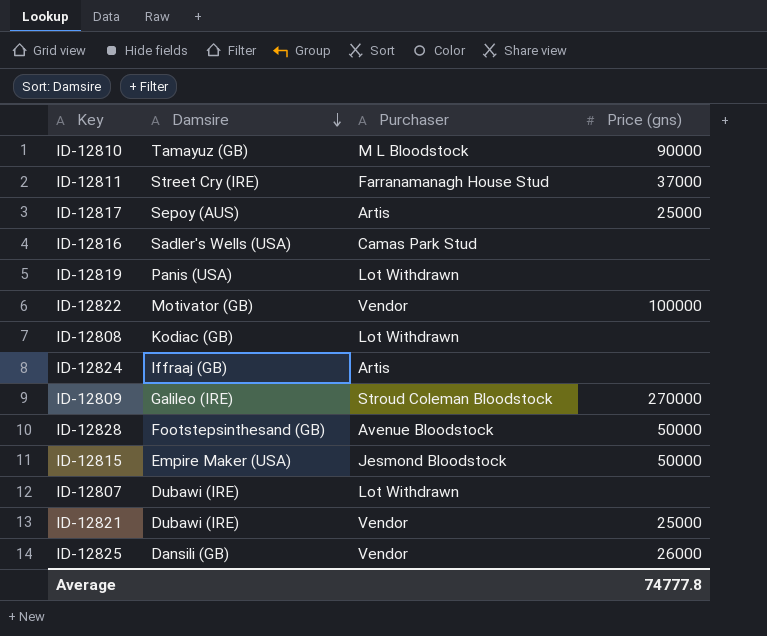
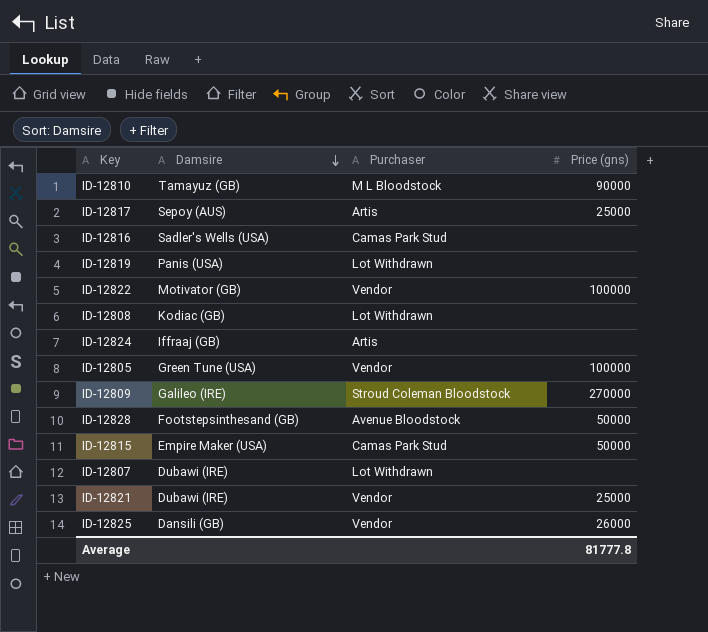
row ID-12811: Street Cry (IRE) | Farranamanagh House Stud | 37000 -> none
row ID-12805: none -> Green Tune (USA) | Vendor | 100000
ID-12815 | Purchaser: Jesmond Bloodstock -> Camas Park Stud
Average | Price (gns): 74777.8 -> 81777.8

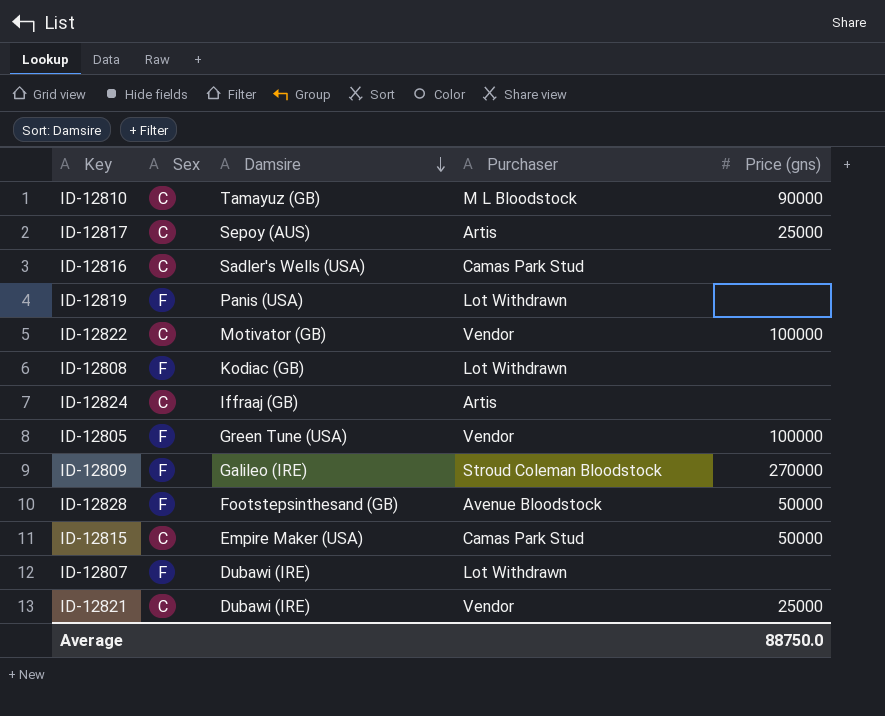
column Sex | position: none -> 2
row ID-12825: Dansili (GB) | Vendor | 26000 -> none
Average | Price (gns): 81777.8 -> 88750.0

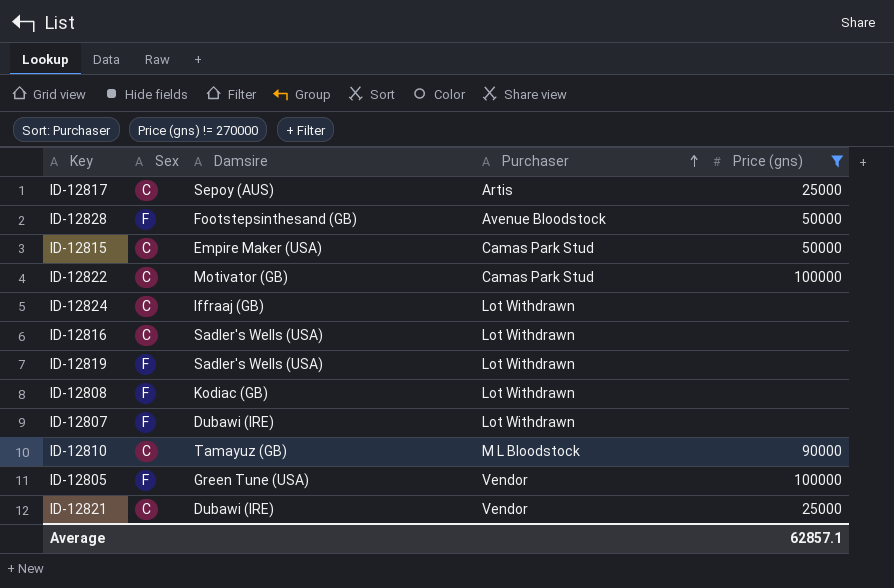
filter: none -> Price (gns) != 270000
row order: Damsire descending -> Purchaser ascending
ID-12822 | Purchaser: Vendor -> Camas Park Stud
ID-12824 | Purchaser: Artis -> Lot Withdrawn
ID-12816 | Purchaser: Camas Park Stud -> Lot Withdrawn
ID-12819 | Damsire: Panis (USA) -> Sadler's Wells (USA)
Average | Price (gns): 88750.0 -> 62857.1

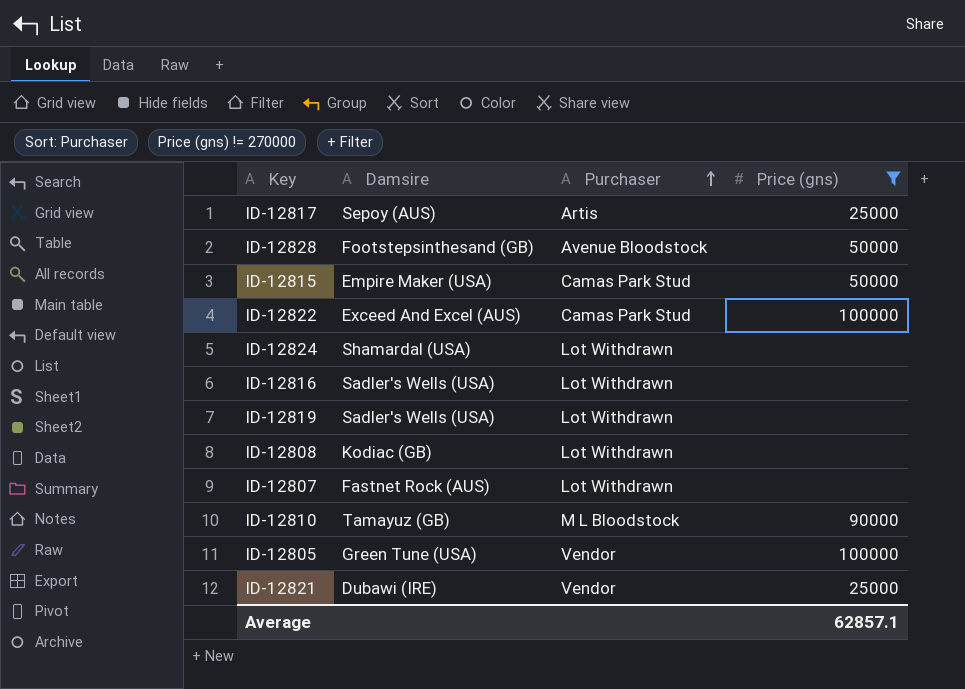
column Sex | position: 2 -> none
ID-12822 | Damsire: Motivator (GB) -> Exceed And Excel (AUS)
ID-12824 | Damsire: Iffraaj (GB) -> Shamardal (USA)
ID-12807 | Damsire: Dubawi (IRE) -> Fastnet Rock (AUS)

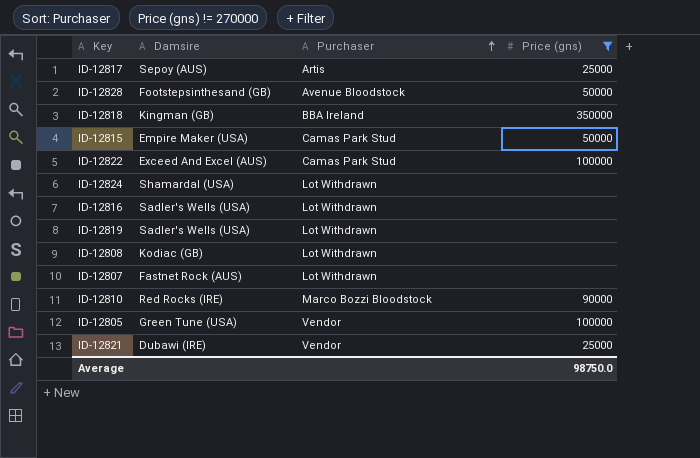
row ID-12818: none -> Kingman (GB) | BBA Ireland | 350000
ID-12810 | Damsire: Tamayuz (GB) -> Red Rocks (IRE)
ID-12810 | Purchaser: M L Bloodstock -> Marco Bozzi Bloodstock
Average | Price (gns): 62857.1 -> 98750.0

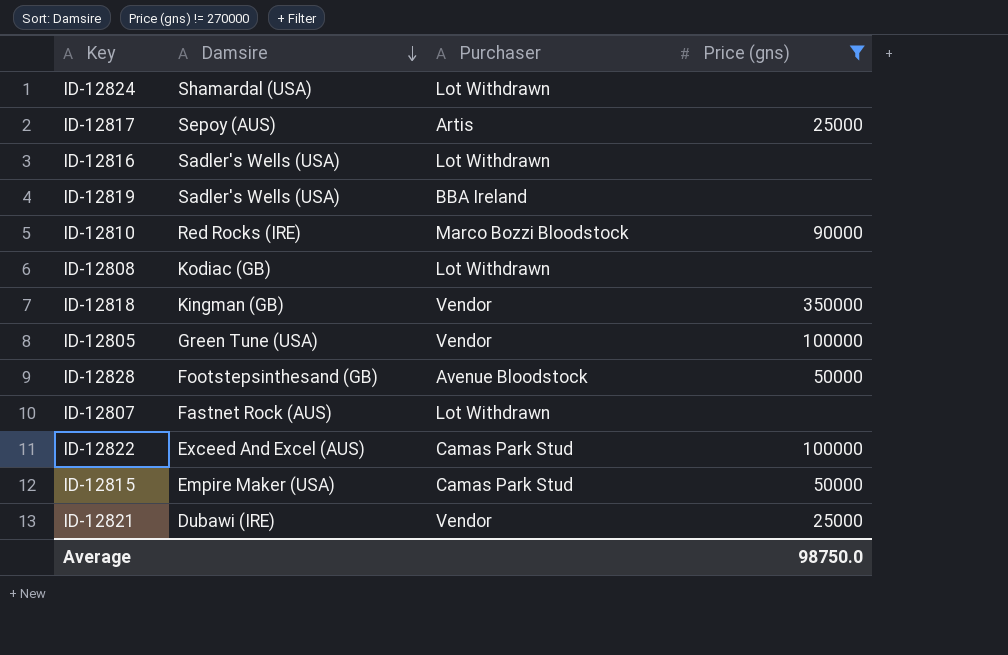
row order: Purchaser ascending -> Damsire descending
ID-12819 | Purchaser: Lot Withdrawn -> BBA Ireland
ID-12818 | Purchaser: BBA Ireland -> Vendor

